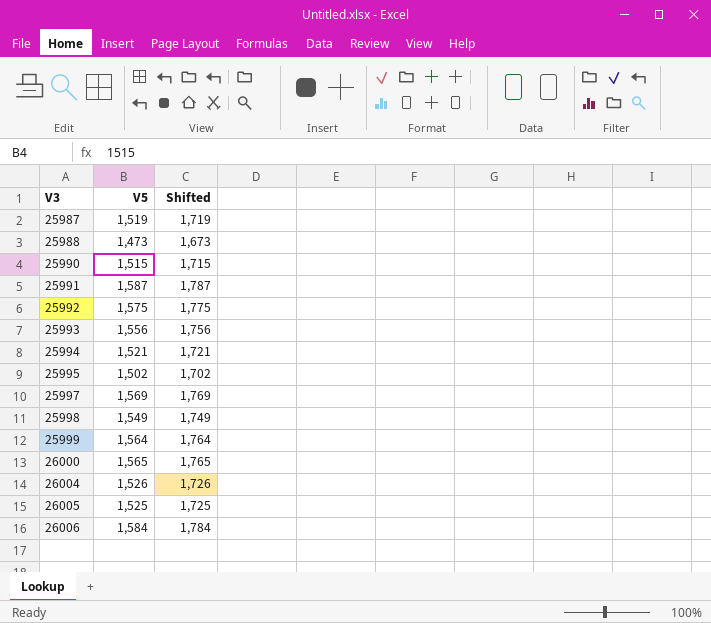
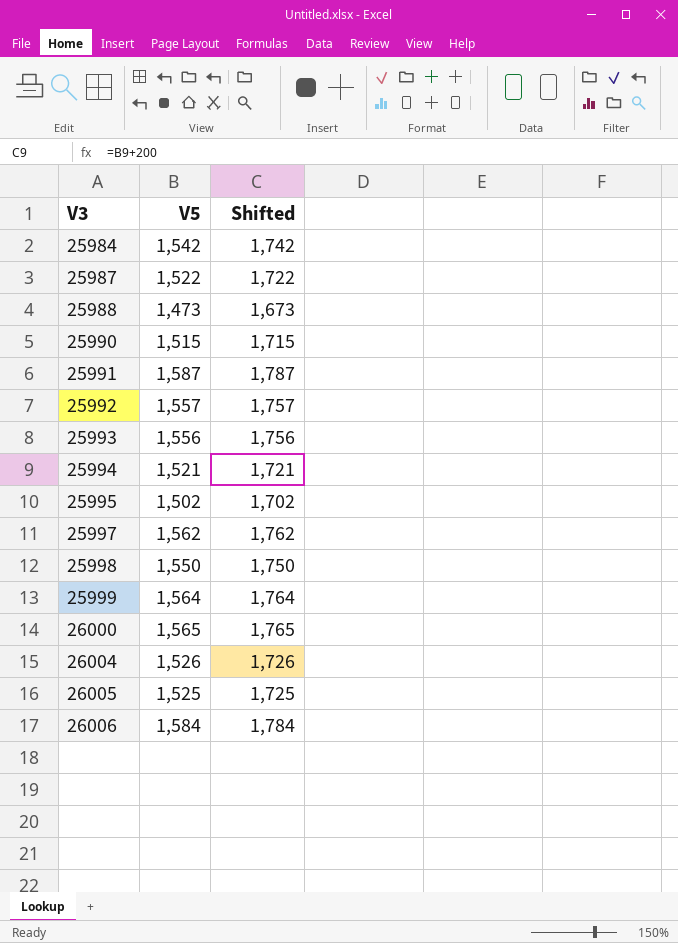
row 25984: none -> 1,542 | 1,742
25987 | V5: 1,519 -> 1,522
25987 | Shifted: 1,719 -> 1,722
25992 | V5: 1,575 -> 1,557
25992 | Shifted: 1,775 -> 1,757
25997 | V5: 1,569 -> 1,562
25997 | Shifted: 1,769 -> 1,762
25998 | V5: 1,549 -> 1,550
25998 | Shifted: 1,749 -> 1,750

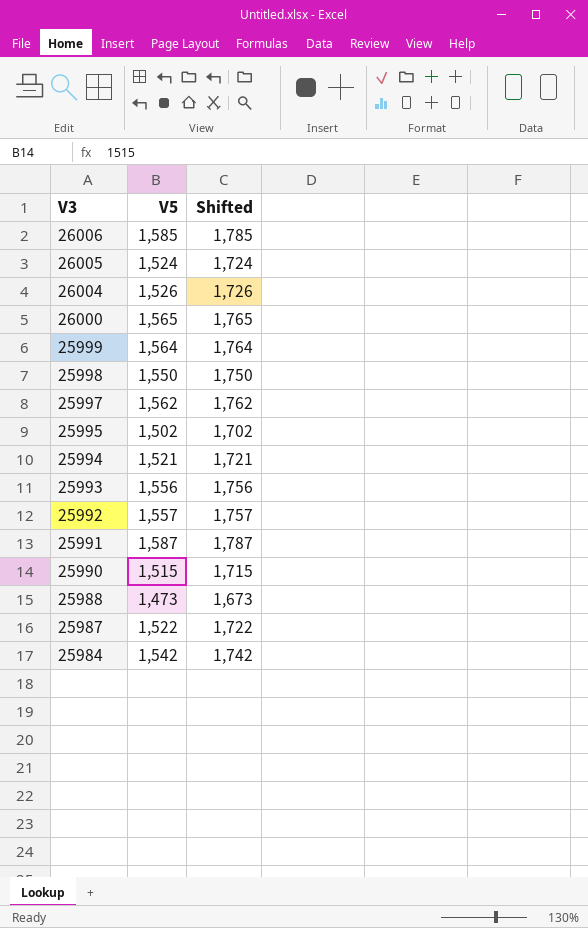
row order: V3 ascending -> V3 descending
26006 | V5: 1,584 -> 1,585
26006 | Shifted: 1,784 -> 1,785
26005 | V5: 1,525 -> 1,524
26005 | Shifted: 1,725 -> 1,724

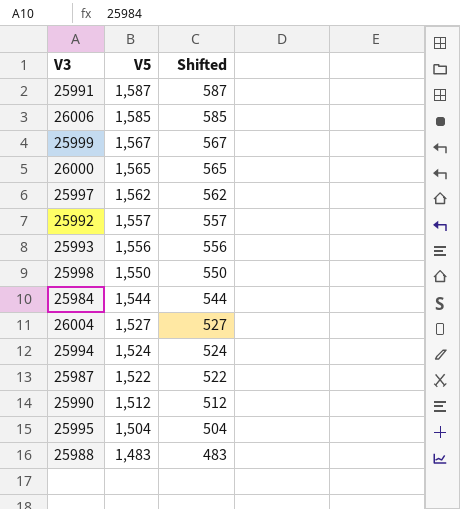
row order: V3 descending -> V5 descending
column Shifted | formula: [V5] + 200 -> [V5] - 1000
row 26005: 1,524 | 1,724 -> none
25999 | V5: 1,564 -> 1,567
25984 | V5: 1,542 -> 1,544
26004 | V5: 1,526 -> 1,527
25994 | V5: 1,521 -> 1,524
25990 | V5: 1,515 -> 1,512
25995 | V5: 1,502 -> 1,504
25988 | V5: 1,473 -> 1,483

